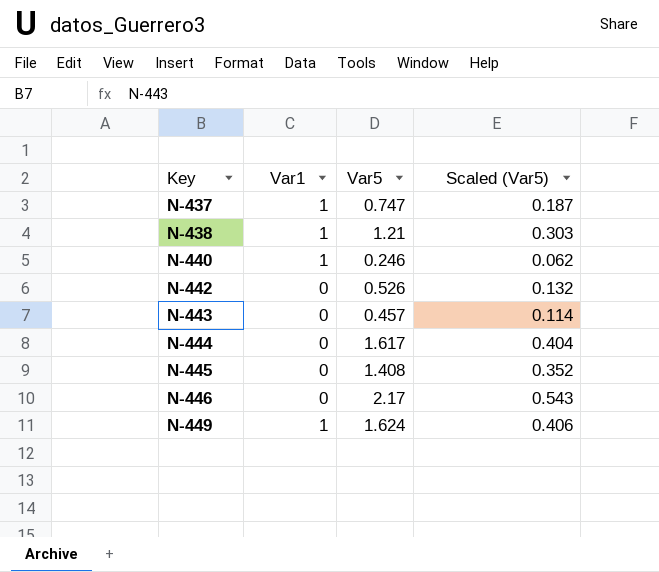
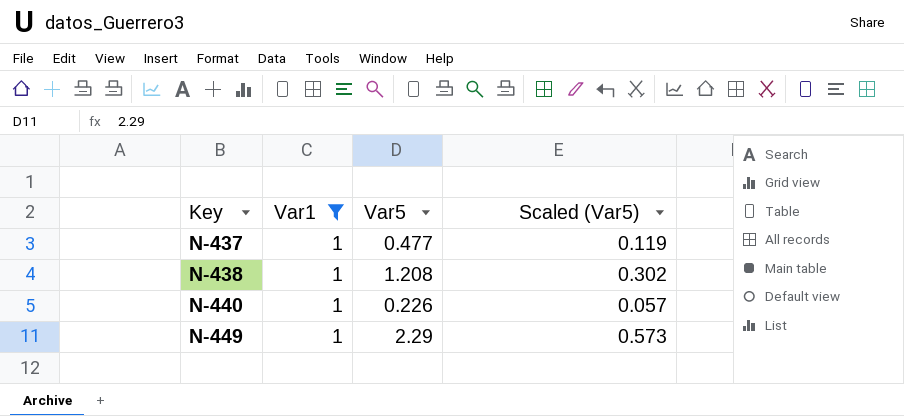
filter: none -> Var1 = 1
N-437 | Var5: 0.747 -> 0.477
N-437 | Scaled (Var5): 0.187 -> 0.119
N-438 | Var5: 1.21 -> 1.208
N-438 | Scaled (Var5): 0.303 -> 0.302
N-440 | Var5: 0.246 -> 0.226
N-440 | Scaled (Var5): 0.062 -> 0.057
N-449 | Var5: 1.624 -> 2.29
N-449 | Scaled (Var5): 0.406 -> 0.573

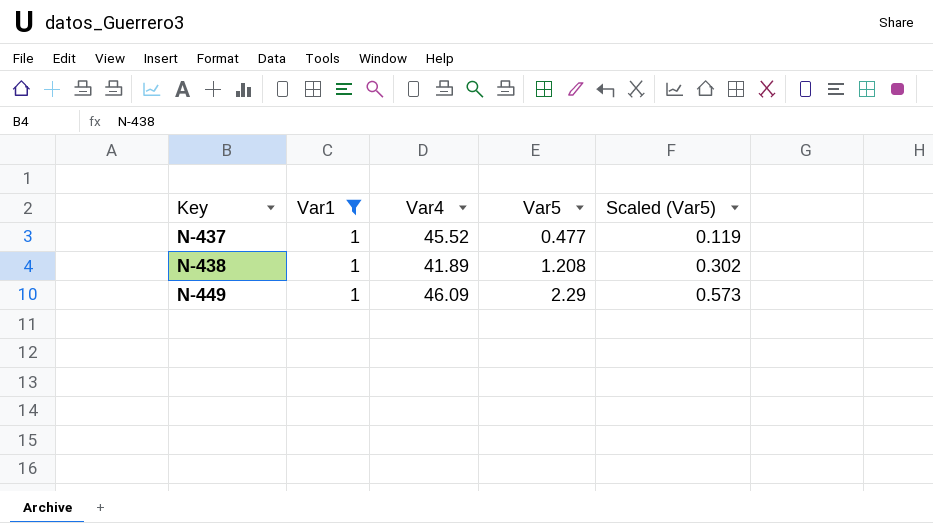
column Var4 | position: none -> 3
row N-440: 1 | 0.226 | 0.057 -> none

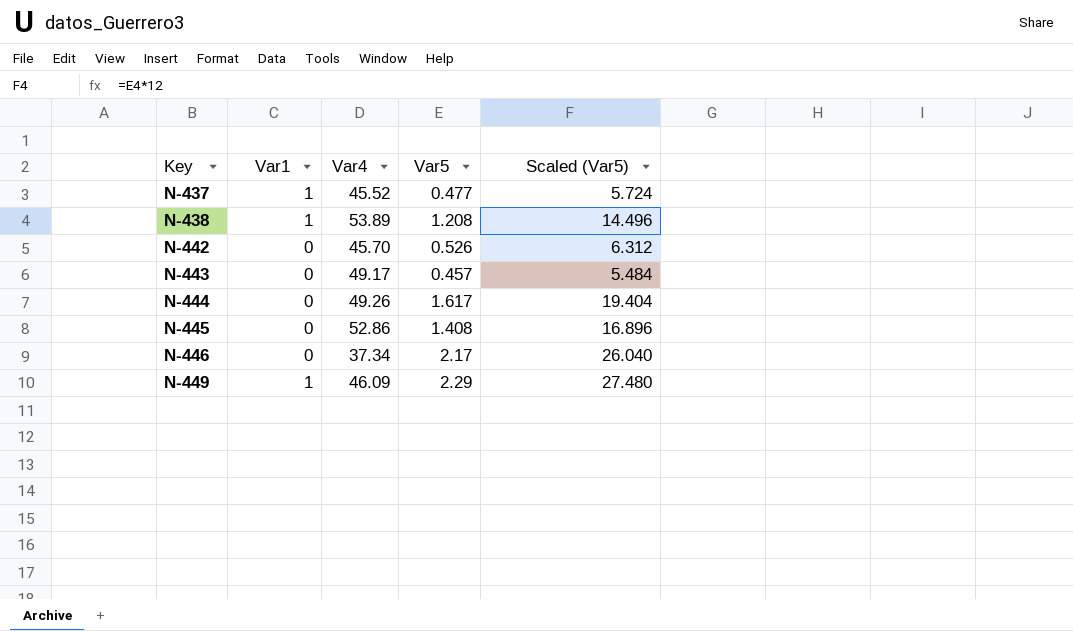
filter: Var1 = 1 -> none
column Scaled (Var5) | formula: [Var5] * 0.25 -> [Var5] * 12
N-438 | Var4: 41.89 -> 53.89

